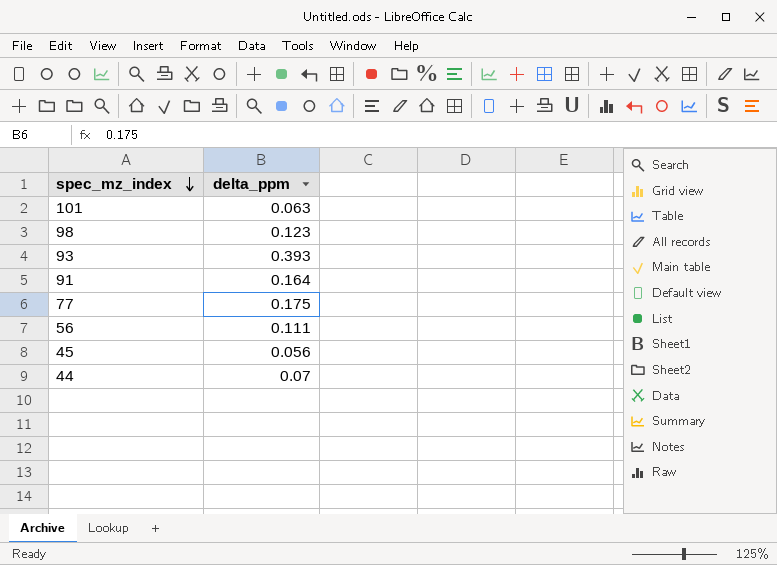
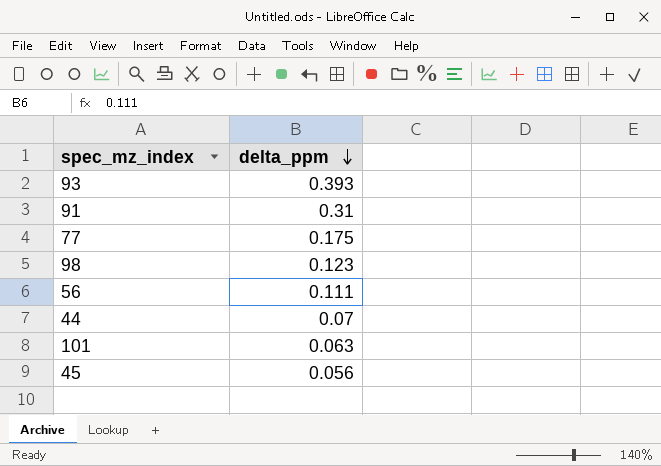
row order: spec_mz_index descending -> delta_ppm descending
91 | delta_ppm: 0.164 -> 0.31

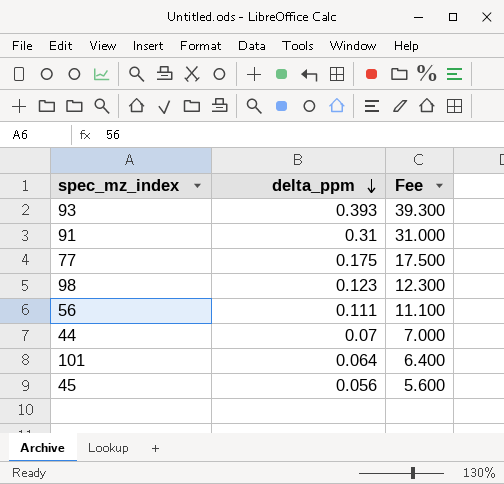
column Fee | formula: none -> [delta_ppm] * 100
101 | delta_ppm: 0.063 -> 0.064

